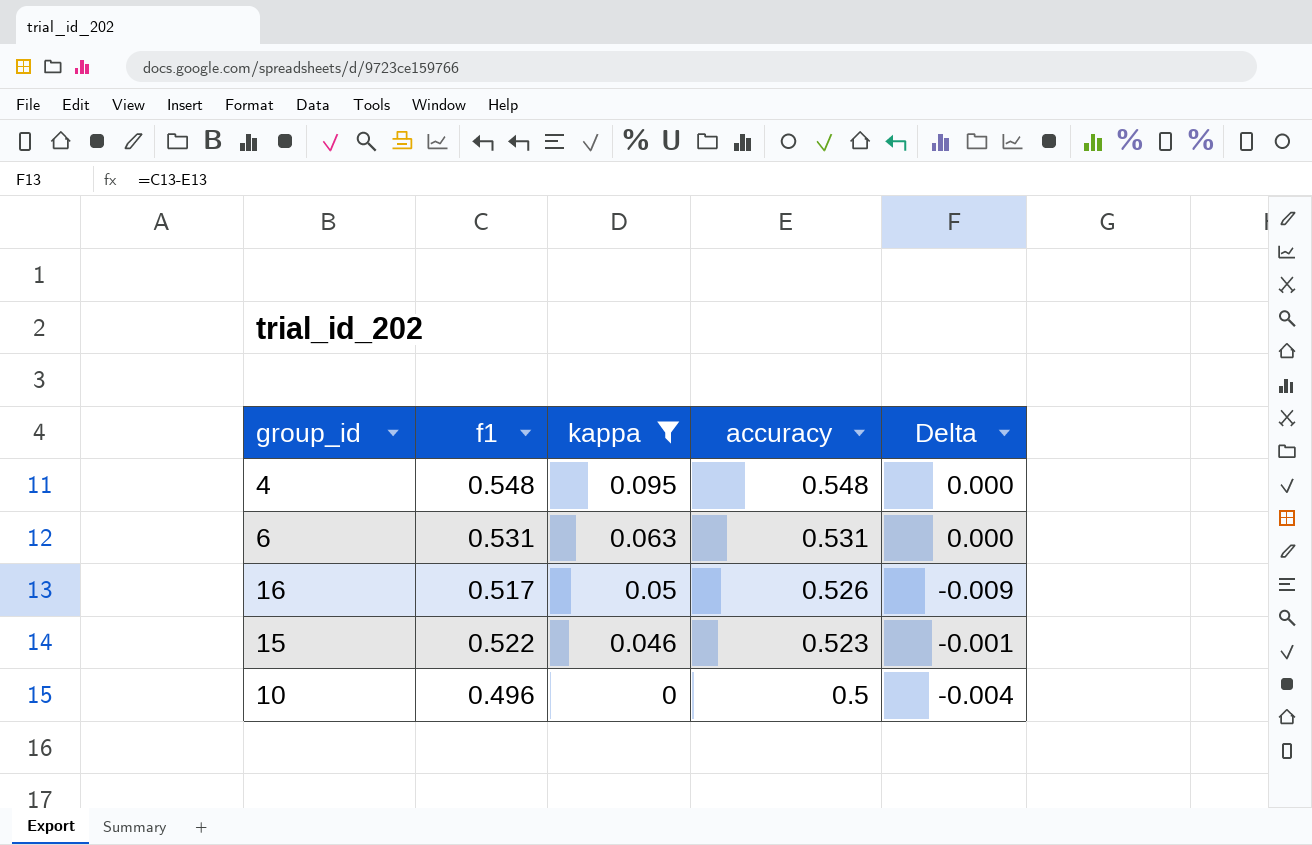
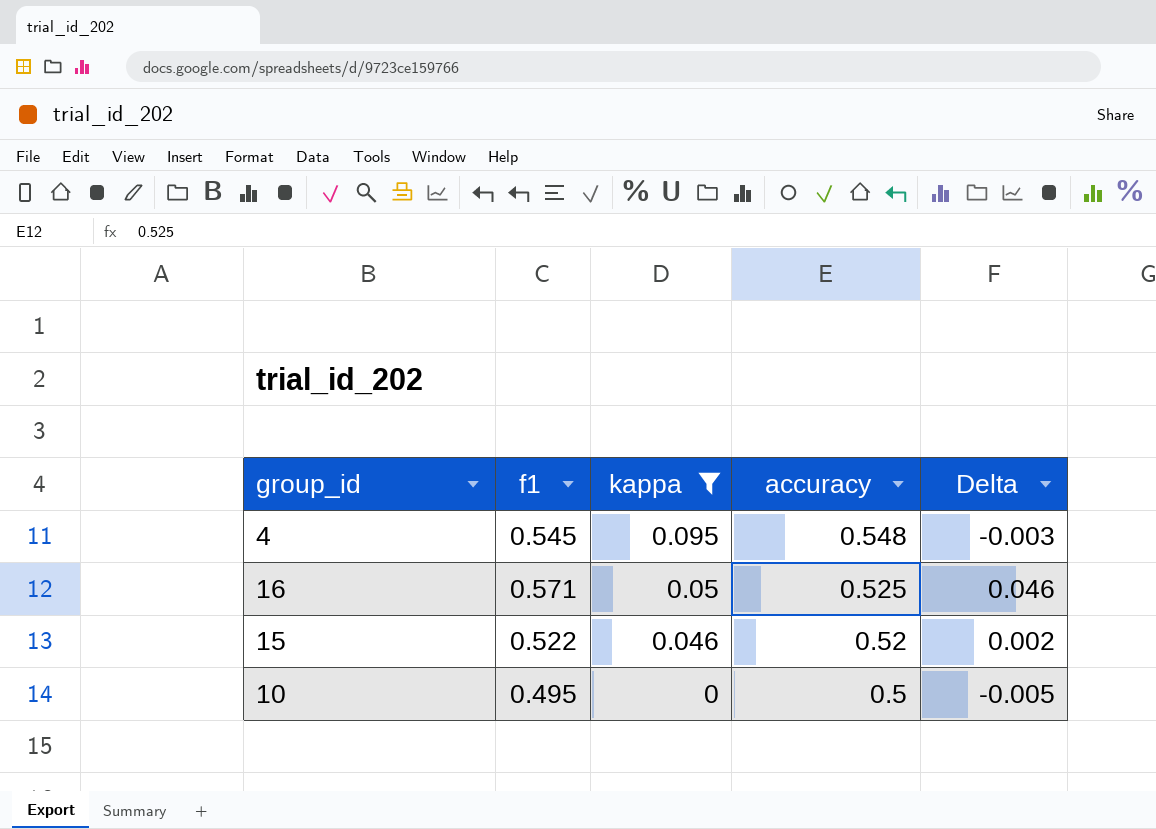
row 6: 0.531 | 0.063 | 0.531 | 0.000 -> none
4 | f1: 0.548 -> 0.545
4 | Delta: 0.000 -> -0.003
16 | f1: 0.517 -> 0.571
16 | accuracy: 0.526 -> 0.525
16 | Delta: -0.009 -> 0.046
15 | accuracy: 0.523 -> 0.52
15 | Delta: -0.001 -> 0.002
10 | f1: 0.496 -> 0.495
10 | Delta: -0.004 -> -0.005

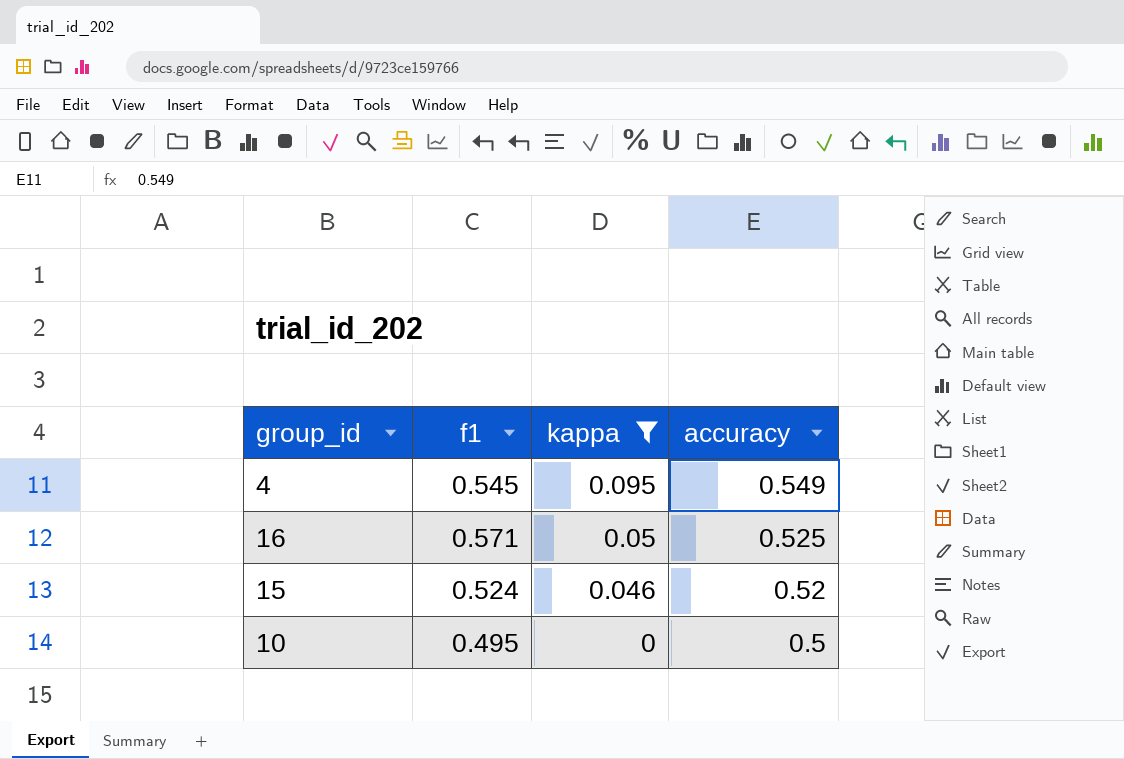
column Delta | formula: [f1] - [accuracy] -> none
4 | accuracy: 0.548 -> 0.549
15 | f1: 0.522 -> 0.524

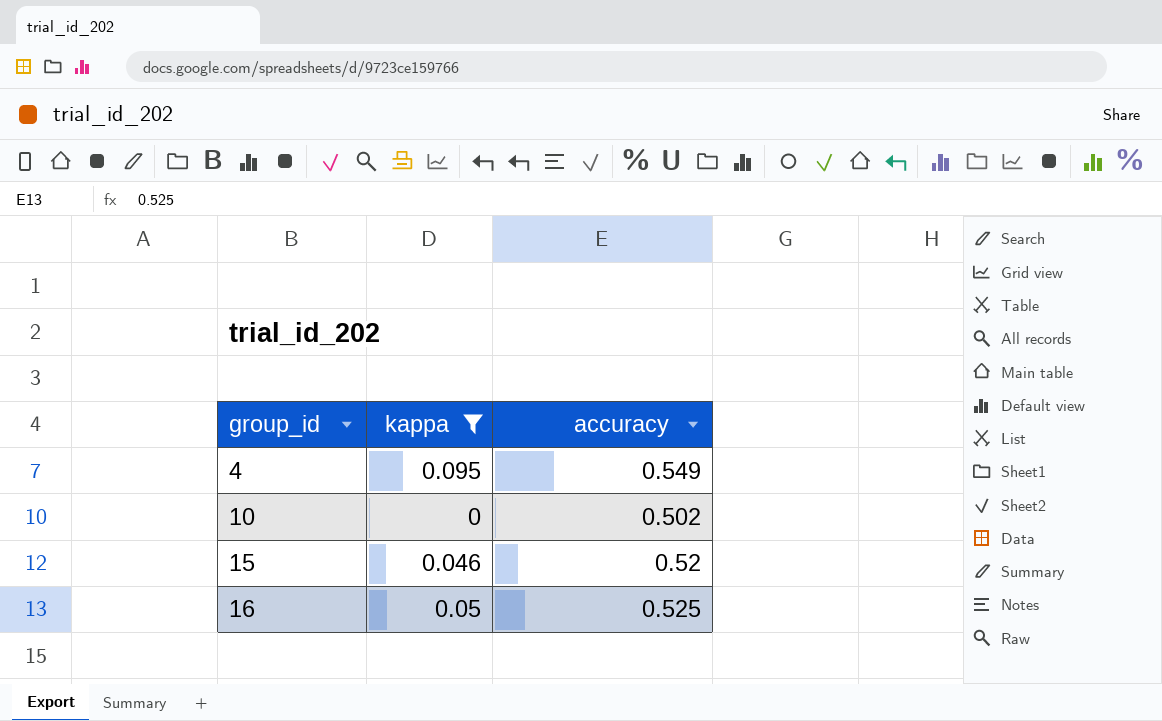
row order: kappa descending -> group_id ascending
column f1 | position: 2 -> none
10 | accuracy: 0.5 -> 0.502

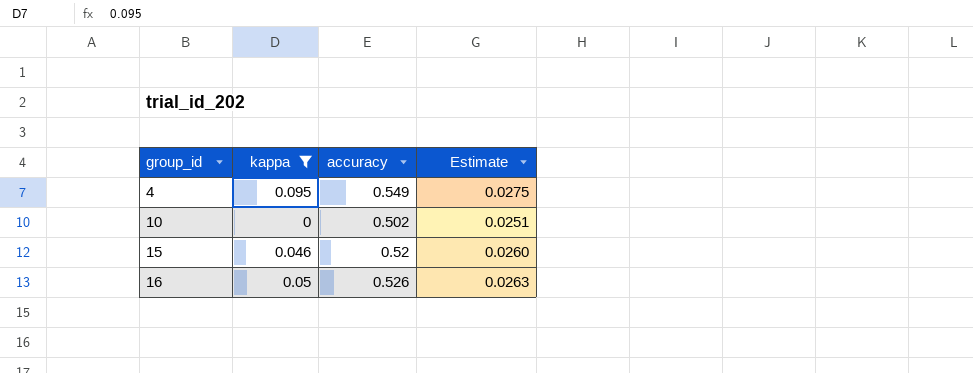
column Estimate | formula: none -> [accuracy] * 0.05
16 | accuracy: 0.525 -> 0.526

